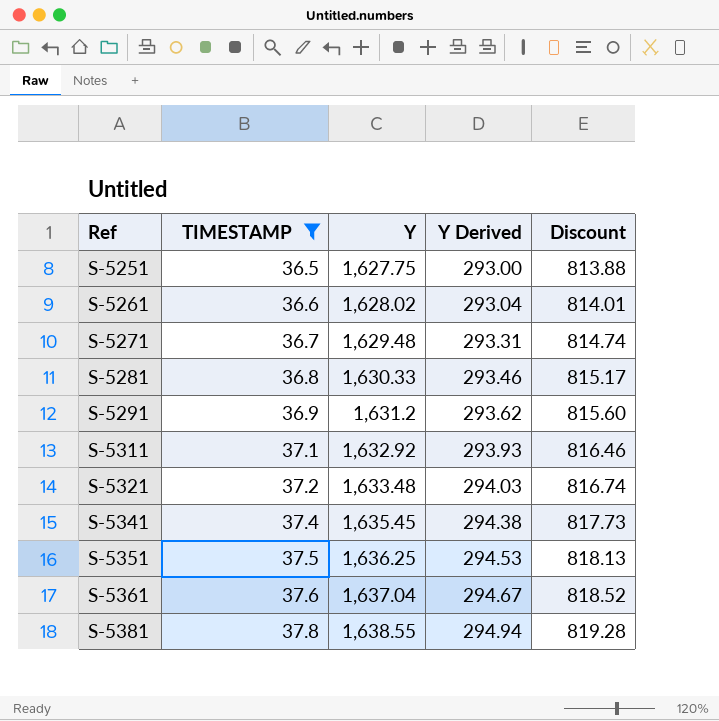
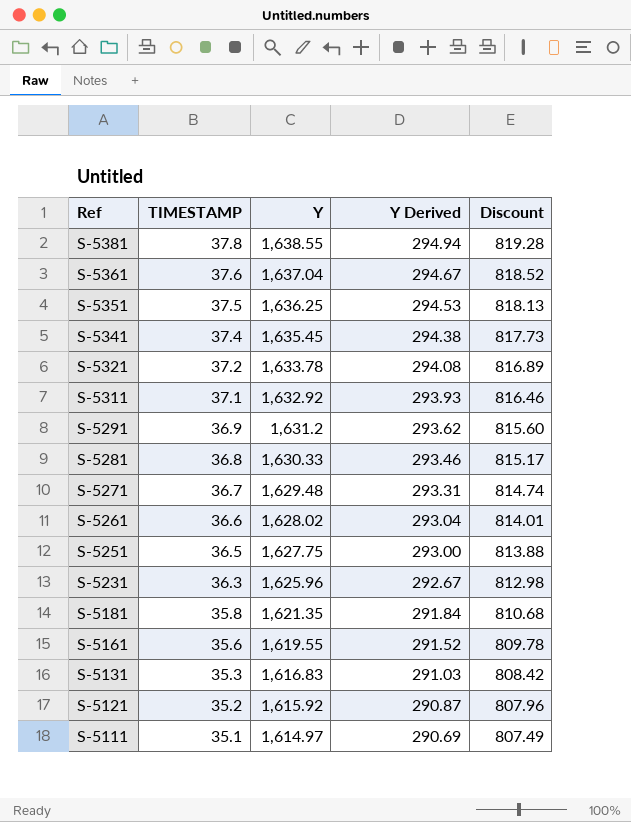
filter: TIMESTAMP >= 36.5 -> none
row order: Ref ascending -> Ref descending
S-5321 | Y: 1,633.48 -> 1,633.78
S-5321 | Y Derived: 294.03 -> 294.08
S-5321 | Discount: 816.74 -> 816.89

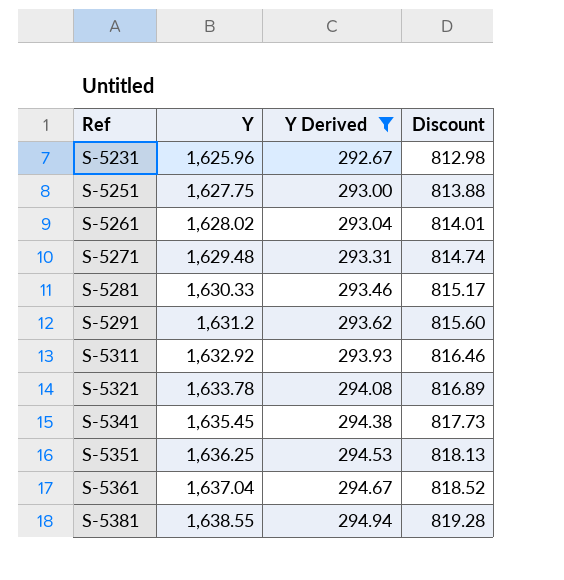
filter: none -> Y Derived >= 292.67
row order: Ref descending -> Ref ascending
column TIMESTAMP | position: 2 -> none

